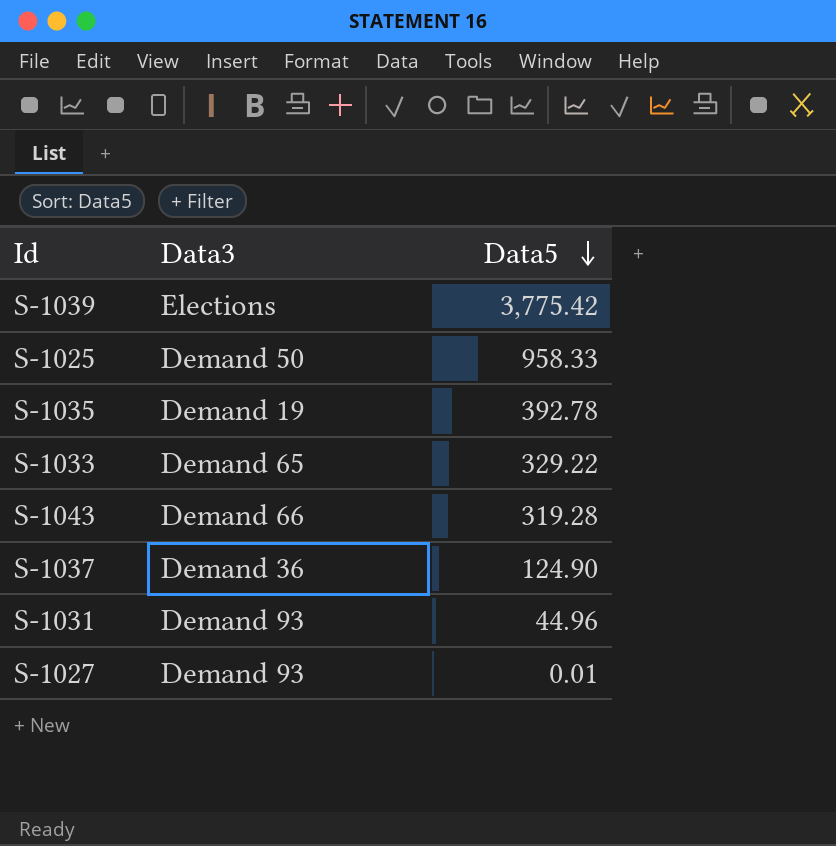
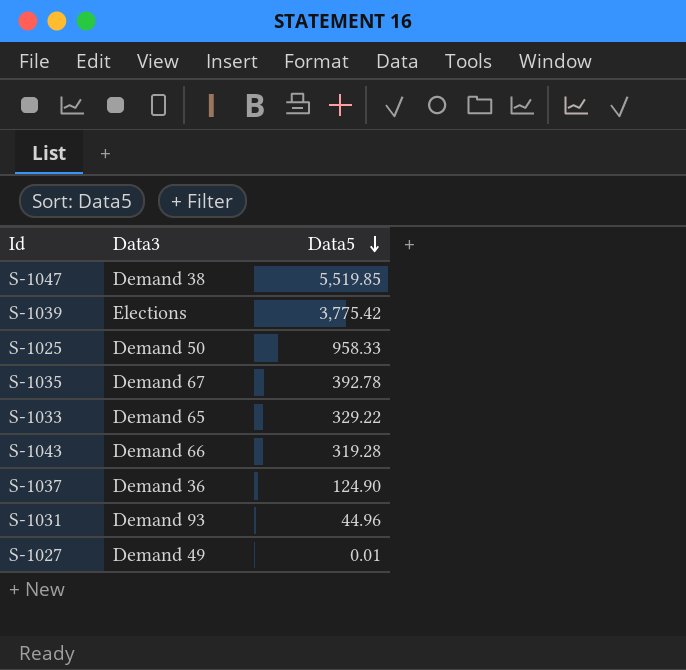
row S-1047: none -> Demand 38 | 5,519.85
S-1035 | Data3: Demand 19 -> Demand 67
S-1027 | Data3: Demand 93 -> Demand 49

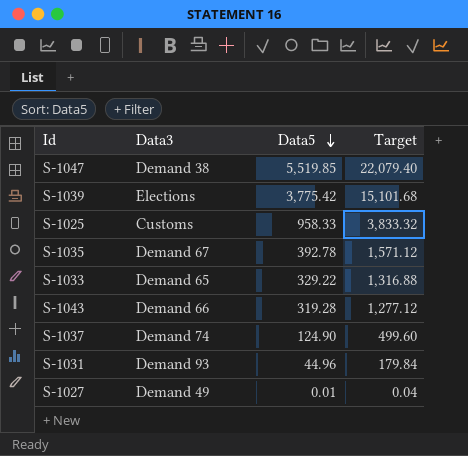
column Target | formula: none -> [Data5] * 4
S-1025 | Data3: Demand 50 -> Customs
S-1037 | Data3: Demand 36 -> Demand 74

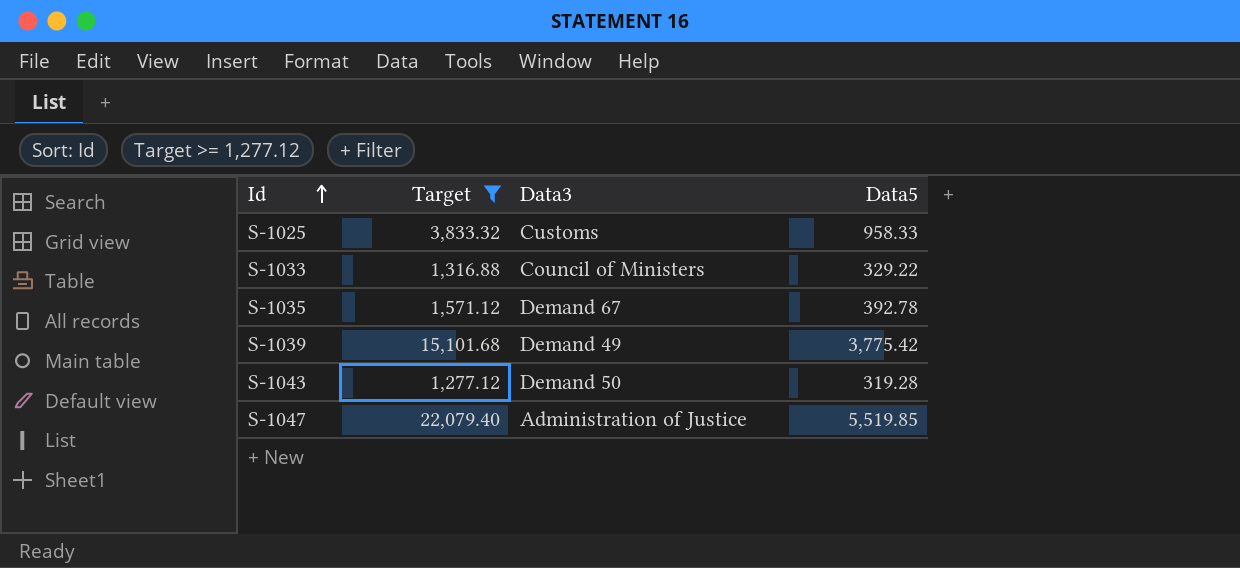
filter: none -> Target >= 1,277.12
row order: Data5 descending -> Id ascending
column Target | position: 4 -> 2
S-1033 | Data3: Demand 65 -> Council of Ministers
S-1039 | Data3: Elections -> Demand 49
S-1043 | Data3: Demand 66 -> Demand 50
S-1047 | Data3: Demand 38 -> Administration of Justice

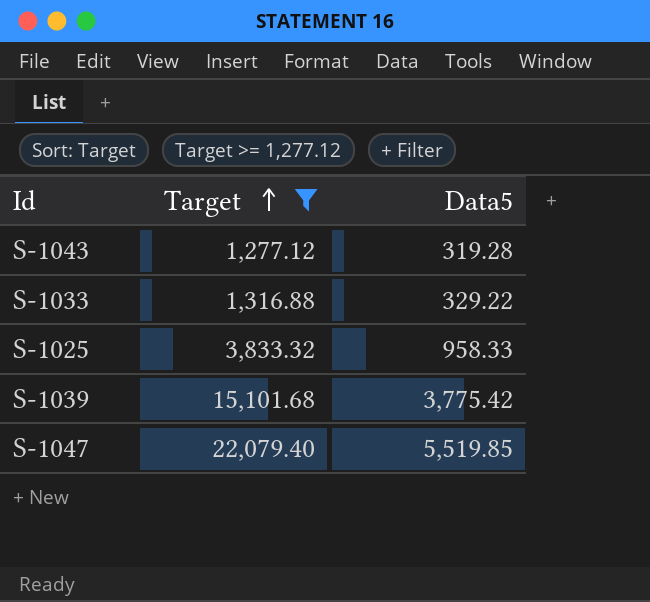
row order: Id ascending -> Target ascending
column Data3 | position: 3 -> none
row S-1035: 1,571.12 | Demand 67 | 392.78 -> none

